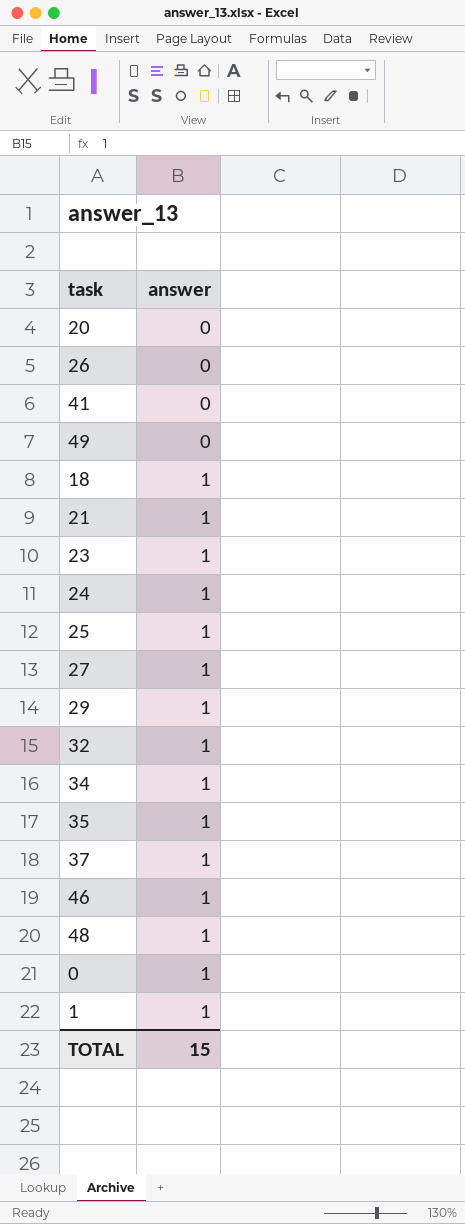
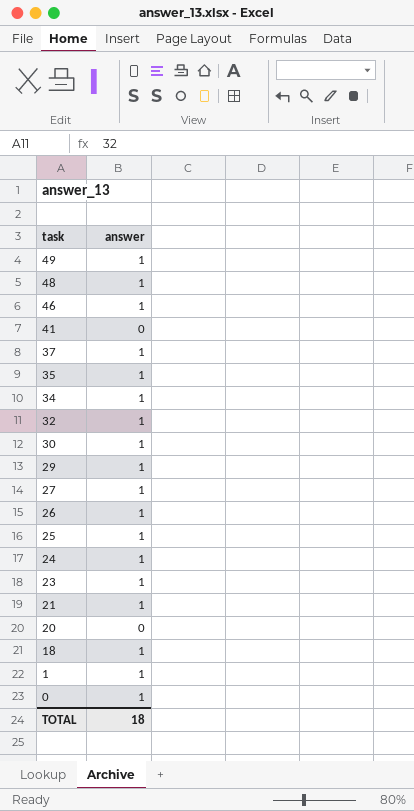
row order: answer ascending -> task descending
49 | answer: 0 -> 1
row 30: none -> 1
26 | answer: 0 -> 1
TOTAL | answer: 15 -> 18

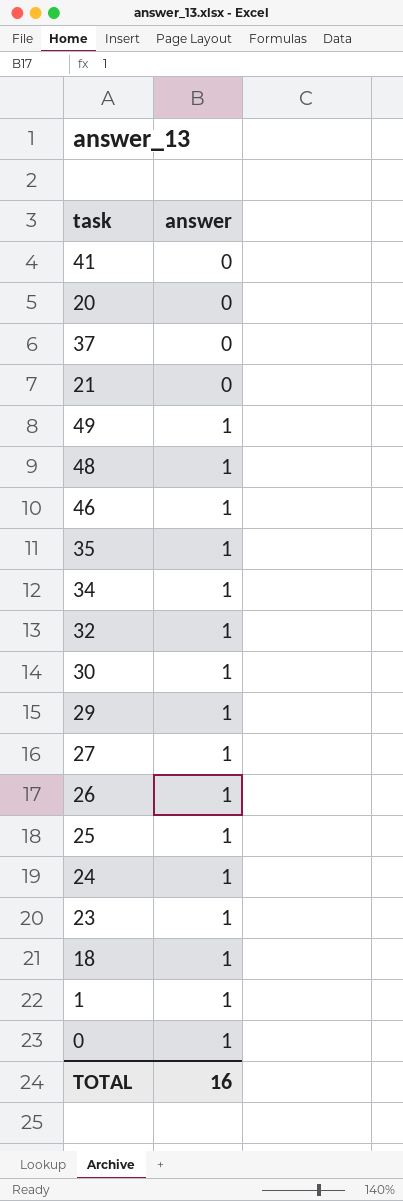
row order: task descending -> answer ascending
37 | answer: 1 -> 0
21 | answer: 1 -> 0
TOTAL | answer: 18 -> 16

